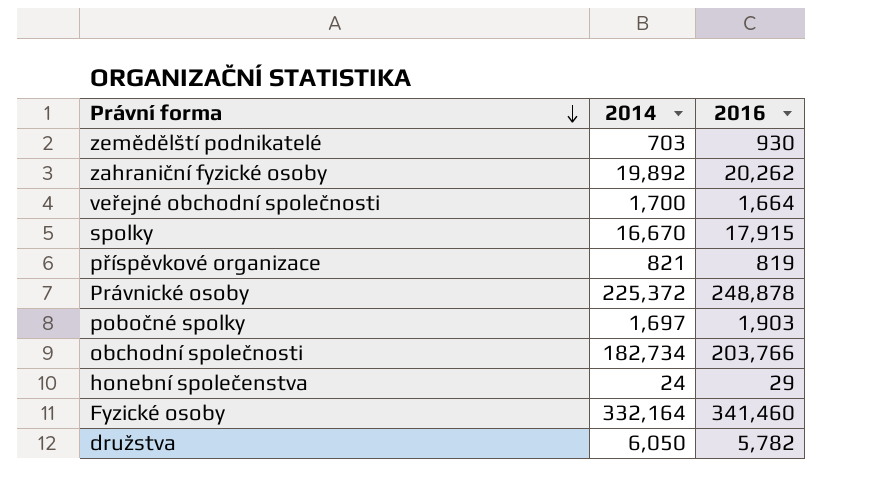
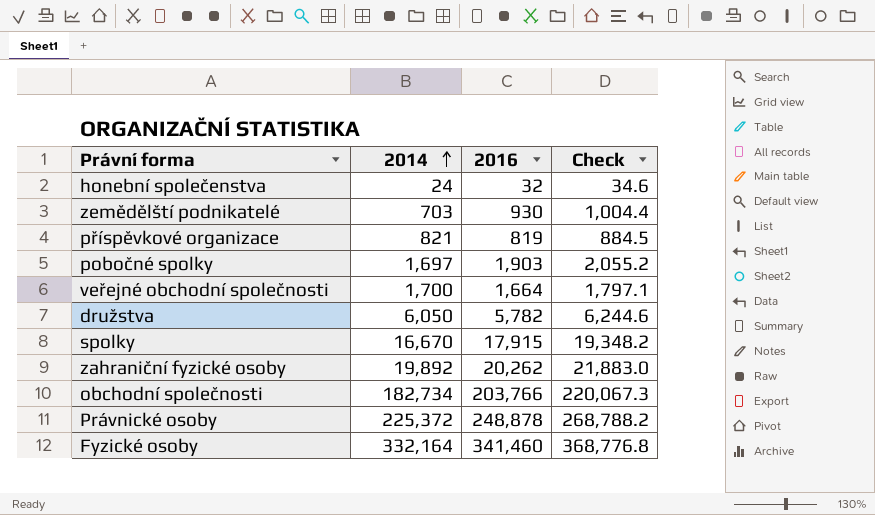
row order: Právní forma descending -> 2014 ascending
column Check | formula: none -> [2016] * 1.08
honební společenstva | 2016: 29 -> 32

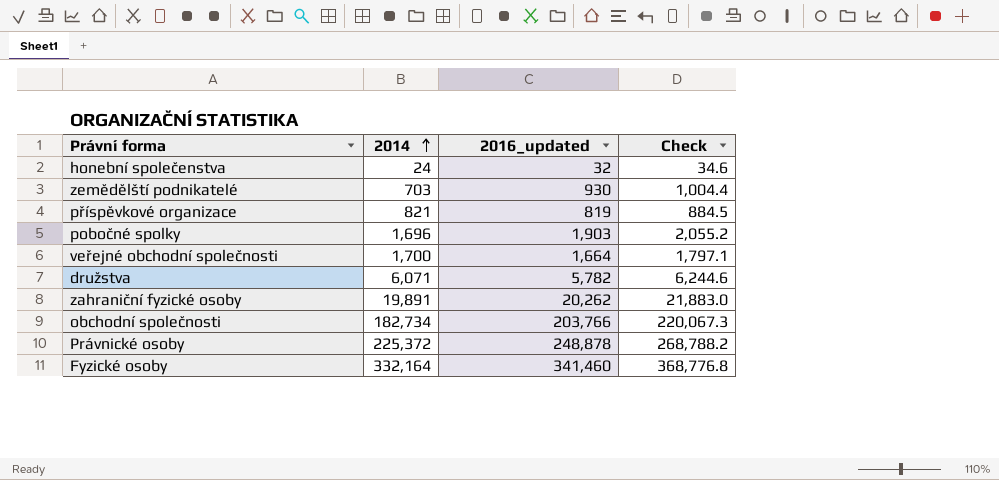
column name: 2016 -> 2016_updated
row spolky: 16,670 | 17,915 | 19,348.2 -> none
pobočné spolky | 2014: 1,697 -> 1,696
družstva | 2014: 6,050 -> 6,071
zahraniční fyzické osoby | 2014: 19,892 -> 19,891

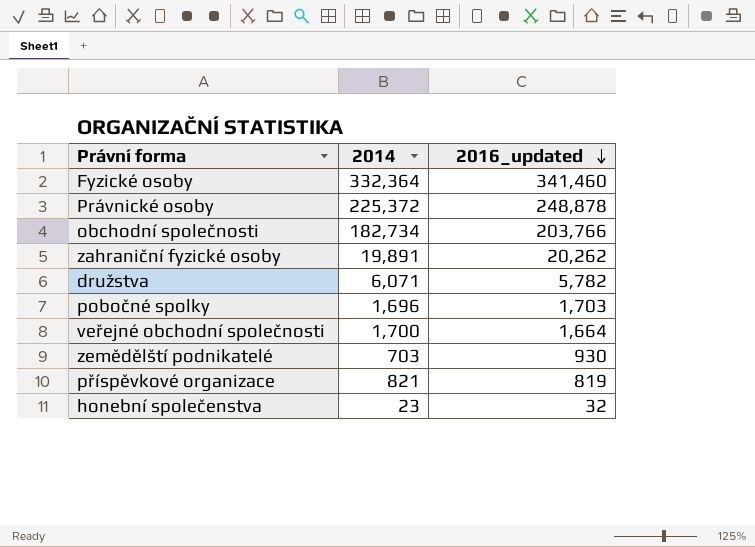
row order: 2014 ascending -> 2016_updated descending
column Check | formula: [2016_updated] * 1.08 -> none
Fyzické osoby | 2014: 332,164 -> 332,364
pobočné spolky | 2016_updated: 1,903 -> 1,703
honební společenstva | 2014: 24 -> 23

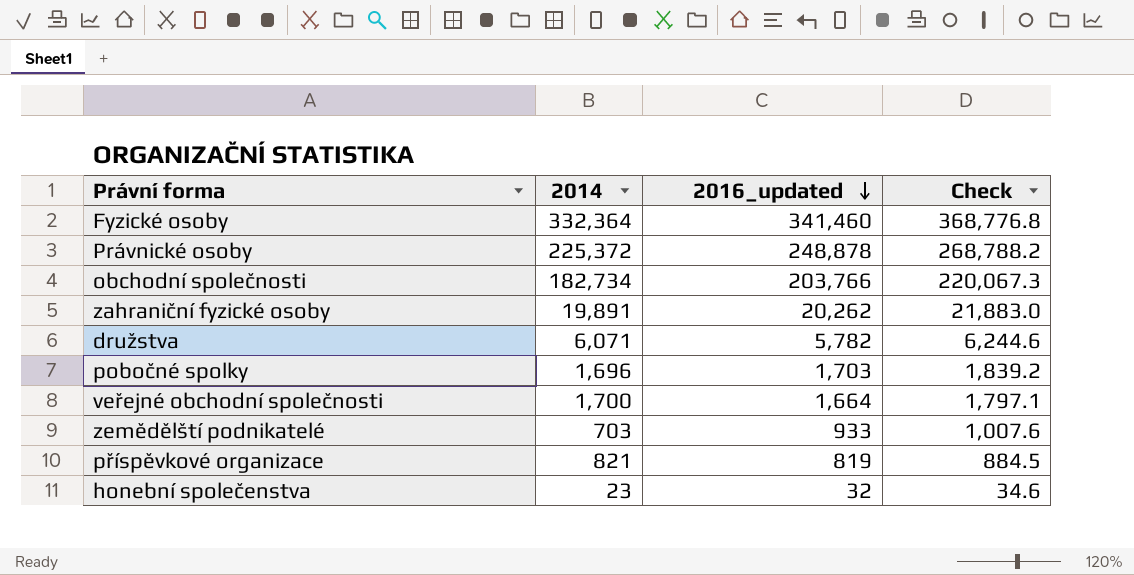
column Check | formula: none -> [2016_updated] * 1.08
zemědělští podnikatelé | 2016_updated: 930 -> 933

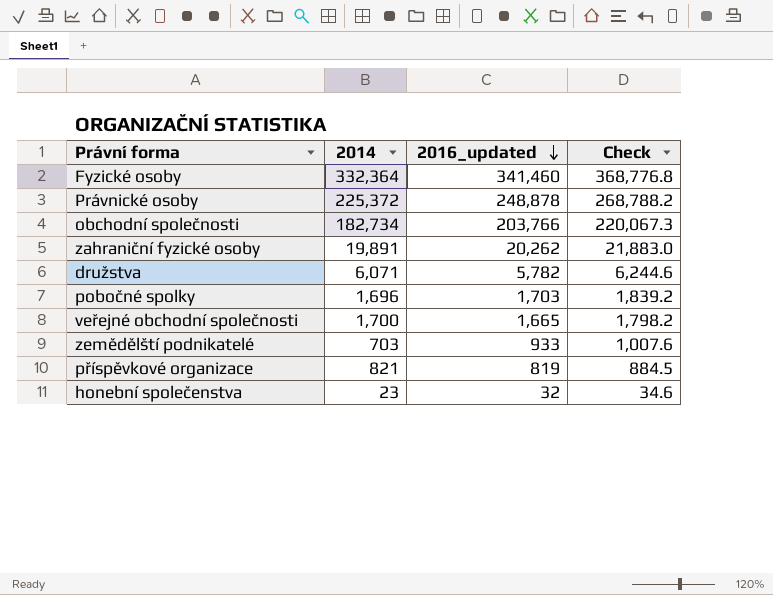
veřejné obchodní společnosti | 2016_updated: 1,664 -> 1,665
veřejné obchodní společnosti | Check: 1,797.1 -> 1,798.2

